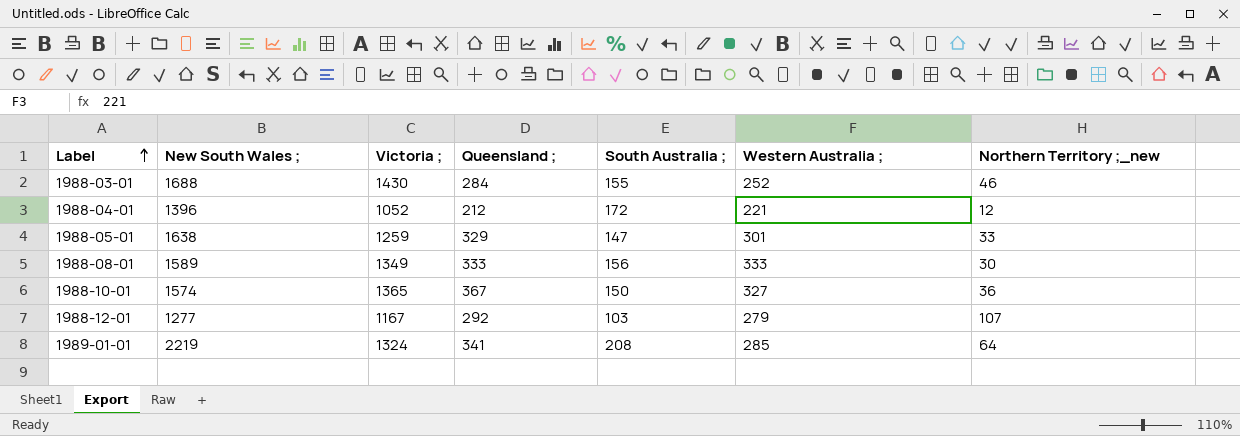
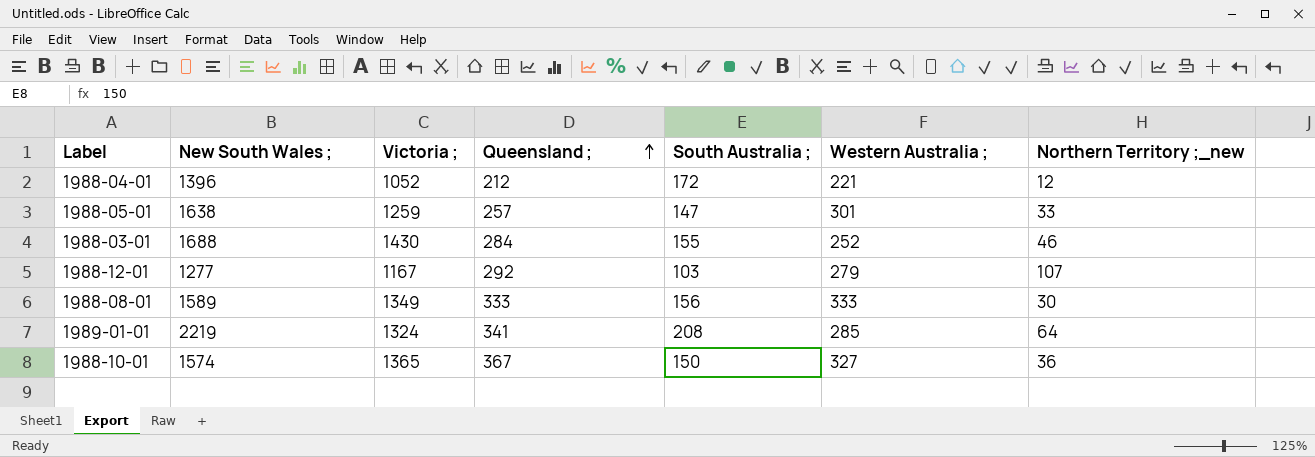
row order: Label ascending -> Queensland ; ascending
1988-05-01 | Queensland ;: 329 -> 257

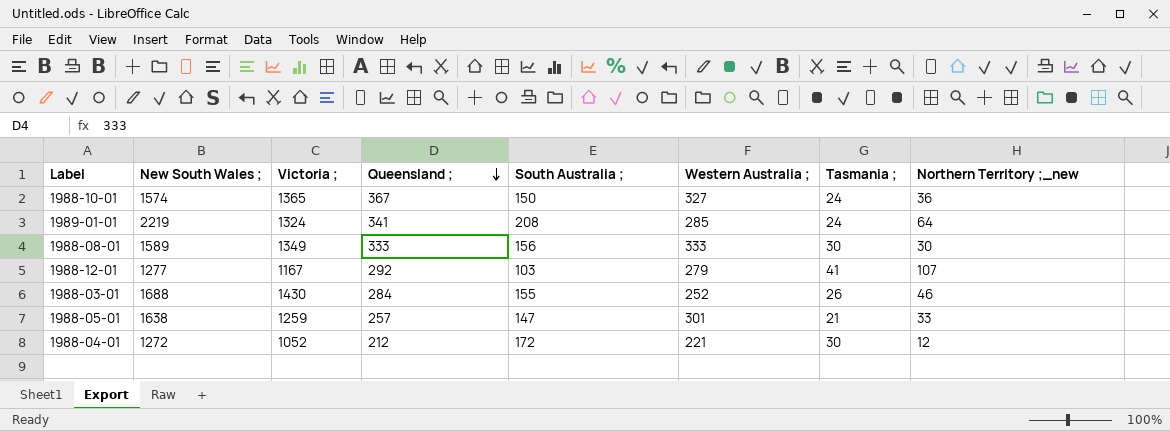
row order: Queensland ; ascending -> Queensland ; descending
column Tasmania ; | position: none -> 7
1988-04-01 | New South Wales ;: 1396 -> 1272

